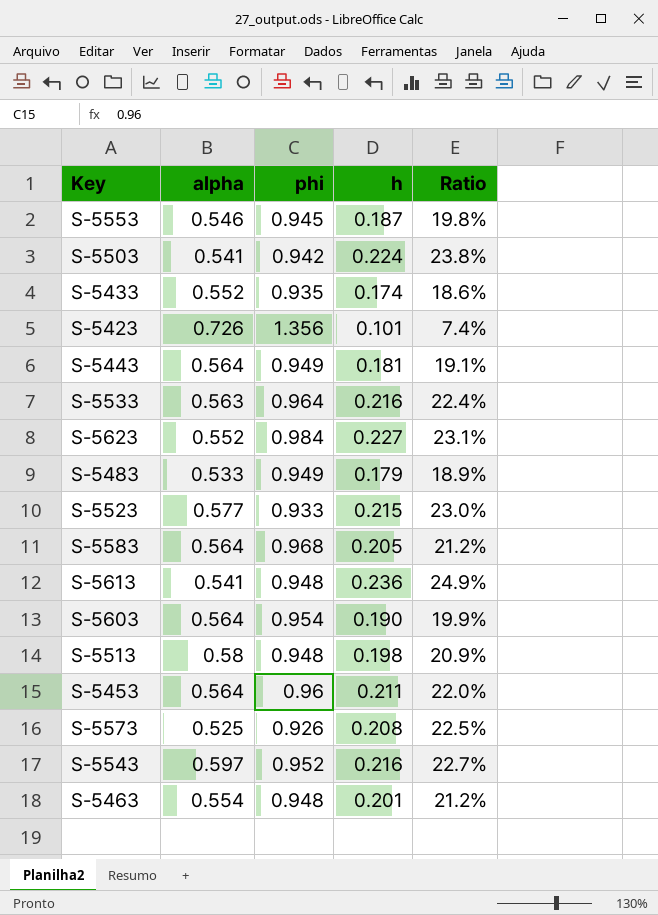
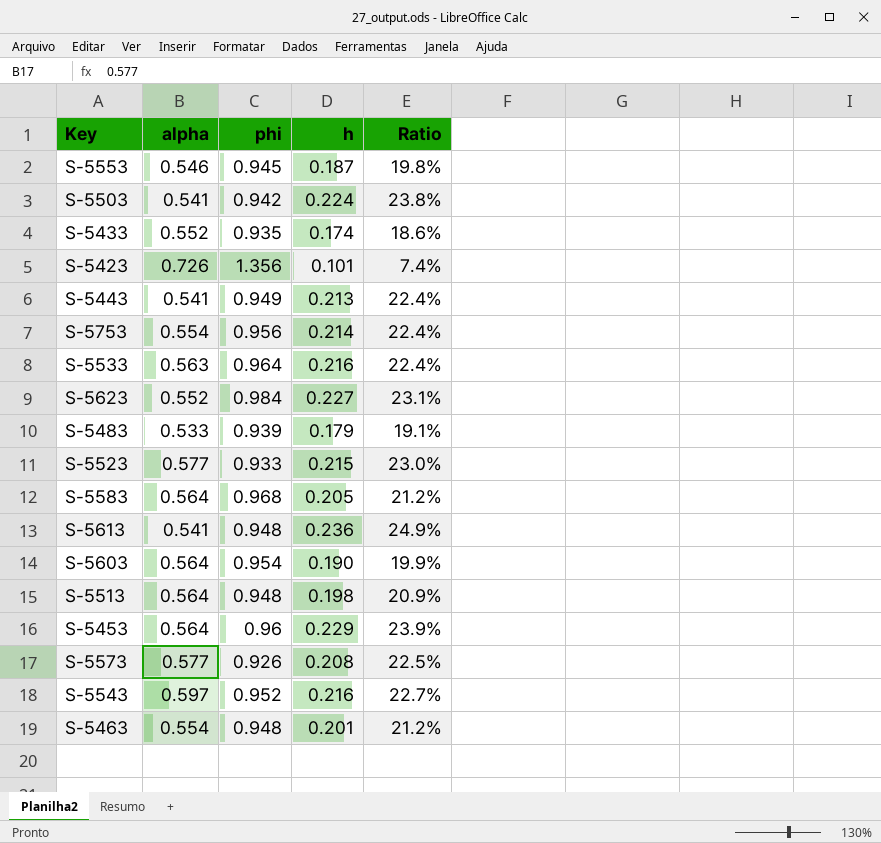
S-5443 | alpha: 0.564 -> 0.541
S-5443 | h: 0.181 -> 0.213
S-5443 | Ratio: 19.1% -> 22.4%
row S-5753: none -> 0.554 | 0.956 | 0.214 | 22.4%
S-5483 | phi: 0.949 -> 0.939
S-5483 | Ratio: 18.9% -> 19.1%
S-5513 | alpha: 0.58 -> 0.564
S-5453 | h: 0.211 -> 0.229
S-5453 | Ratio: 22.0% -> 23.9%
S-5573 | alpha: 0.525 -> 0.577

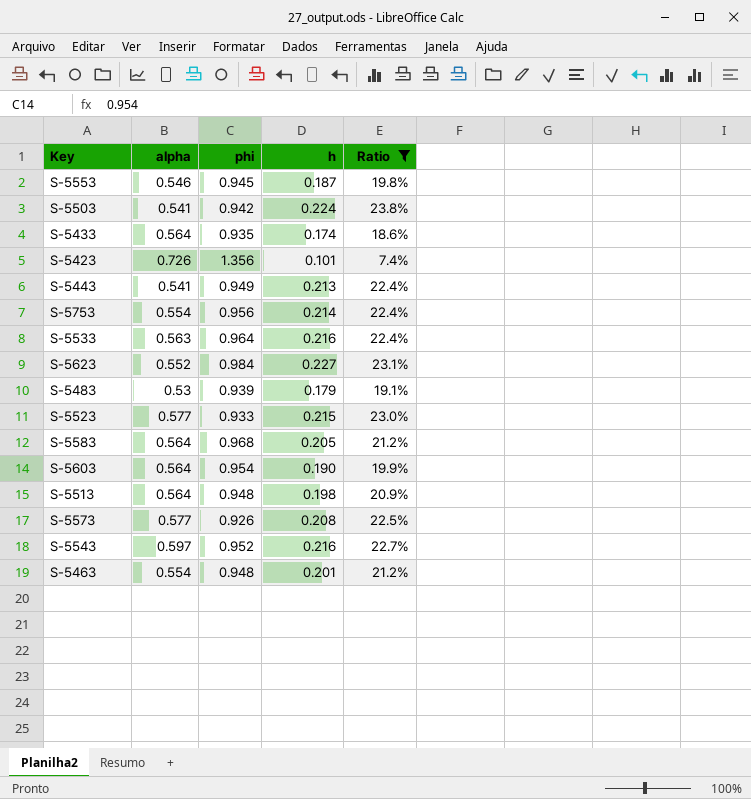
filter: none -> Ratio <= 23.8%
S-5433 | alpha: 0.552 -> 0.564
S-5483 | alpha: 0.533 -> 0.53

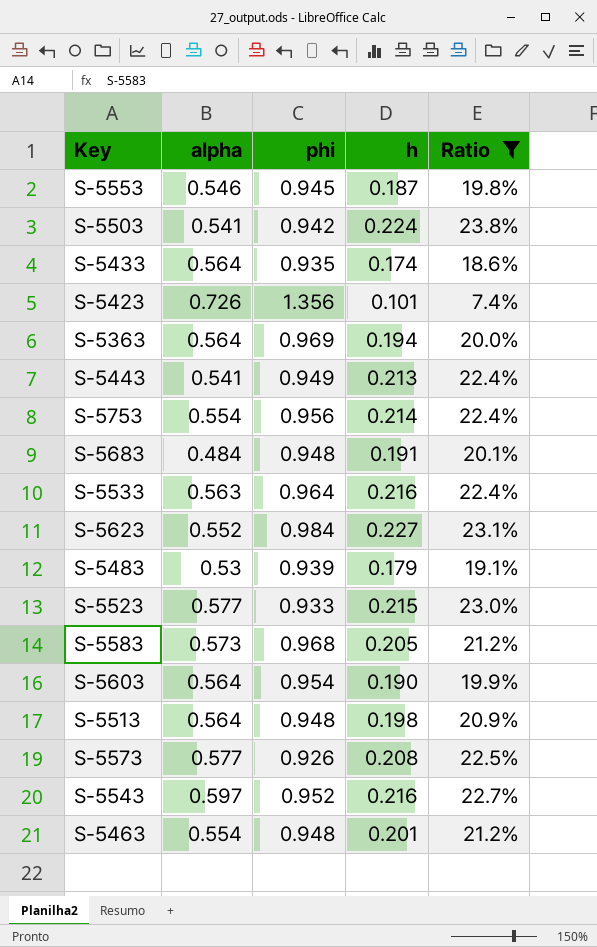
row S-5363: none -> 0.564 | 0.969 | 0.194 | 20.0%
row S-5683: none -> 0.484 | 0.948 | 0.191 | 20.1%
S-5583 | alpha: 0.564 -> 0.573

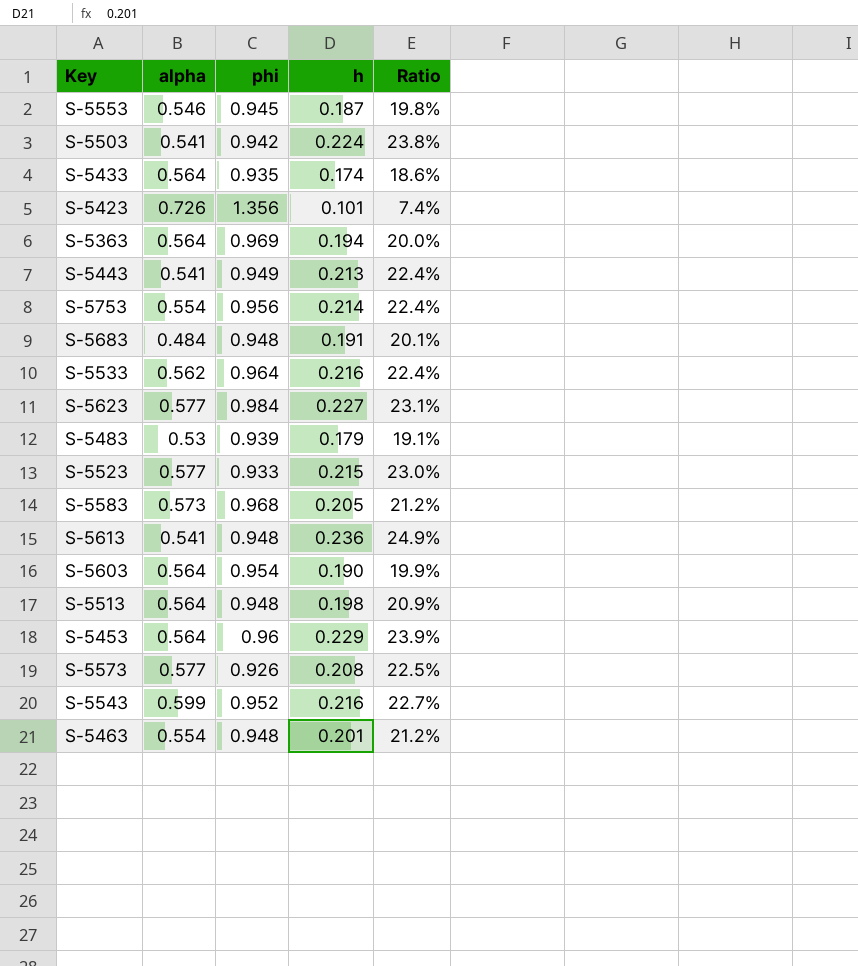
filter: Ratio <= 23.8% -> none
S-5533 | alpha: 0.563 -> 0.562
S-5623 | alpha: 0.552 -> 0.577
S-5543 | alpha: 0.597 -> 0.599

